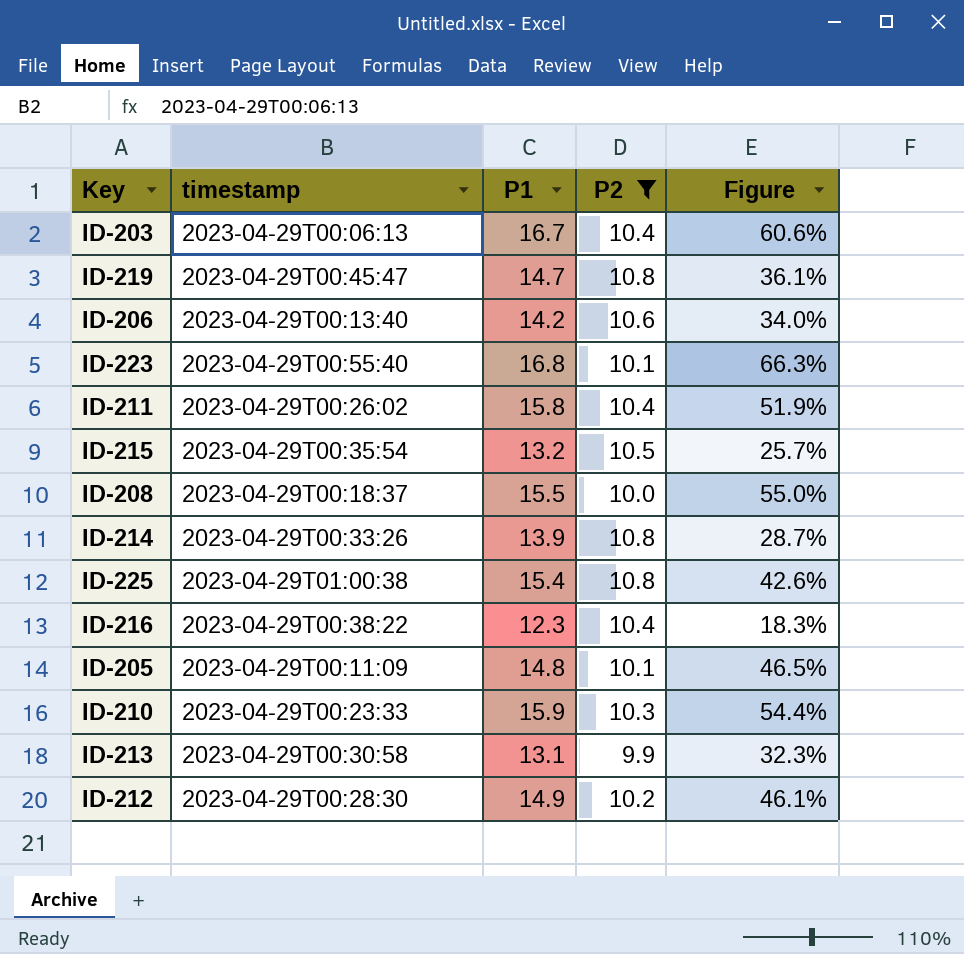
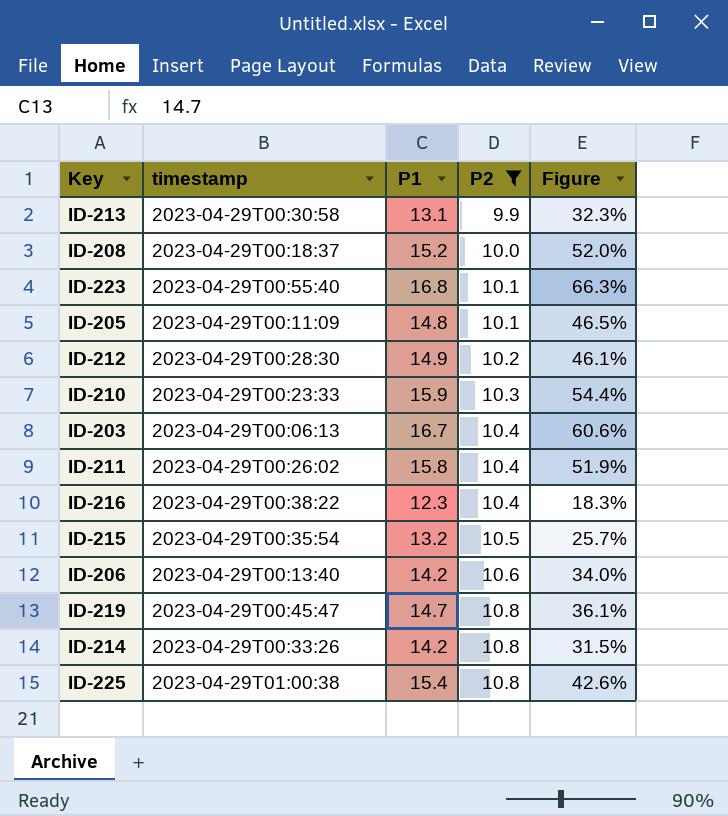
row order: none -> P2 ascending
ID-208 | P1: 15.5 -> 15.2
ID-208 | Figure: 55.0% -> 52.0%
ID-214 | P1: 13.9 -> 14.2
ID-214 | Figure: 28.7% -> 31.5%

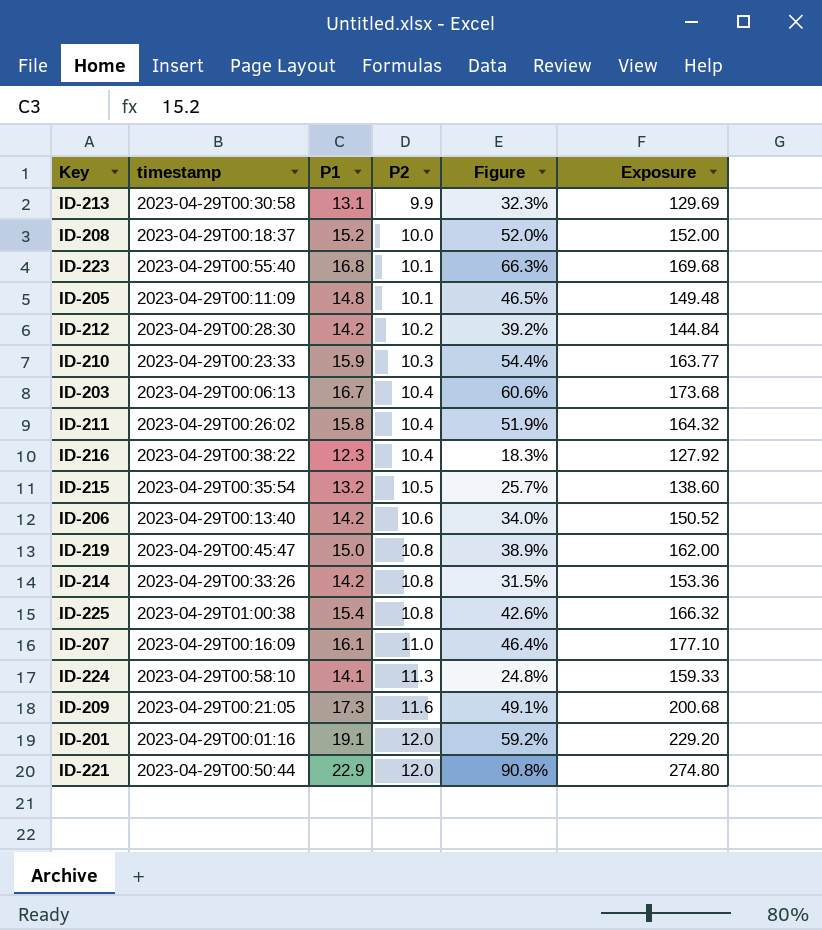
filter: P2 <= 10.8 -> none
column Exposure | formula: none -> [P1] * [P2]
ID-212 | P1: 14.9 -> 14.2
ID-212 | Figure: 46.1% -> 39.2%
ID-219 | P1: 14.7 -> 15.0
ID-219 | Figure: 36.1% -> 38.9%

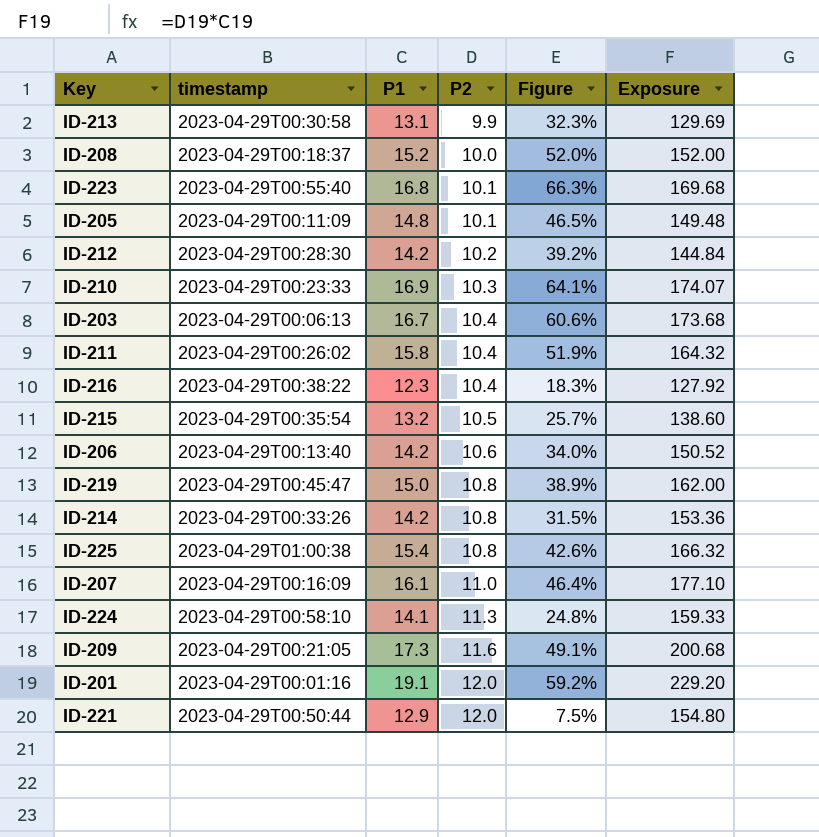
ID-210 | P1: 15.9 -> 16.9
ID-210 | Figure: 54.4% -> 64.1%
ID-210 | Exposure: 163.77 -> 174.07
ID-221 | P1: 22.9 -> 12.9
ID-221 | Figure: 90.8% -> 7.5%
ID-221 | Exposure: 274.80 -> 154.80

